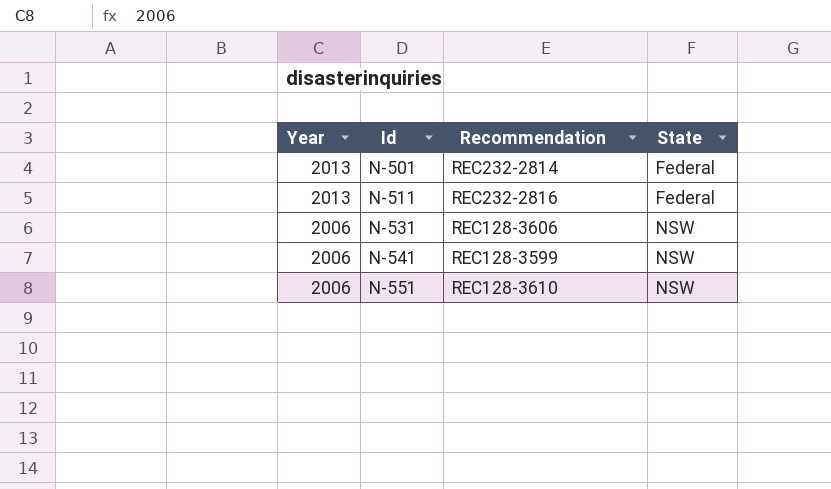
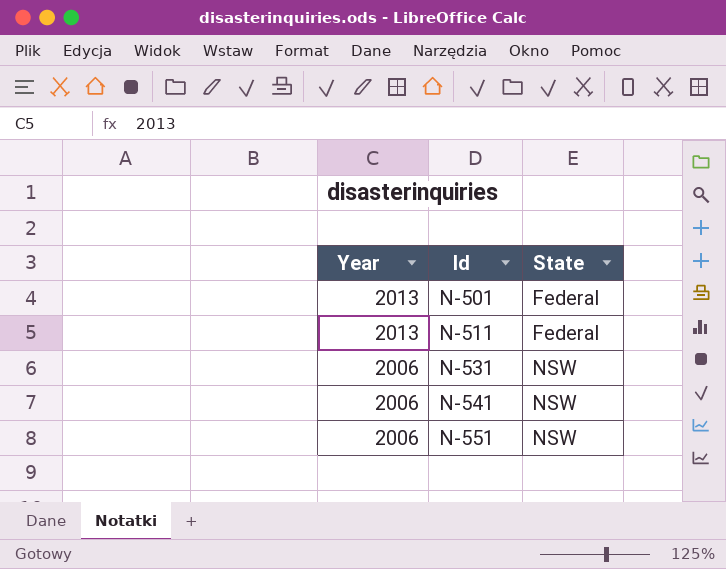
column Recommendation | position: 3 -> none

